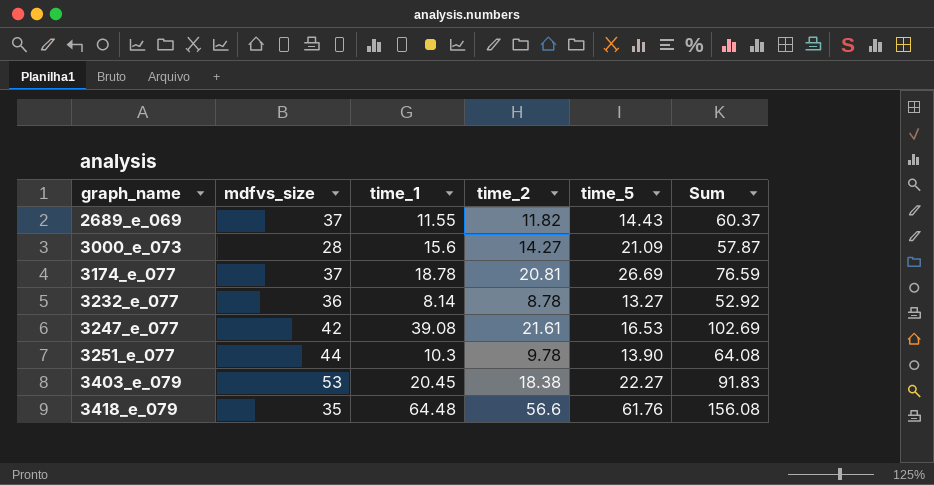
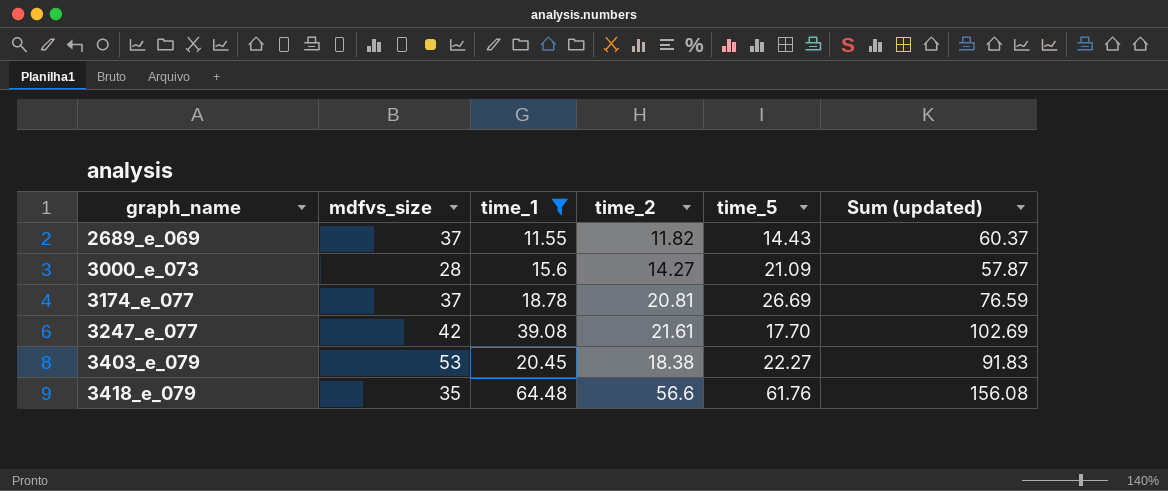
filter: none -> time_1 >= 11.55
column name: Sum -> Sum (updated)
3247_e_077 | time_5: 16.53 -> 17.70

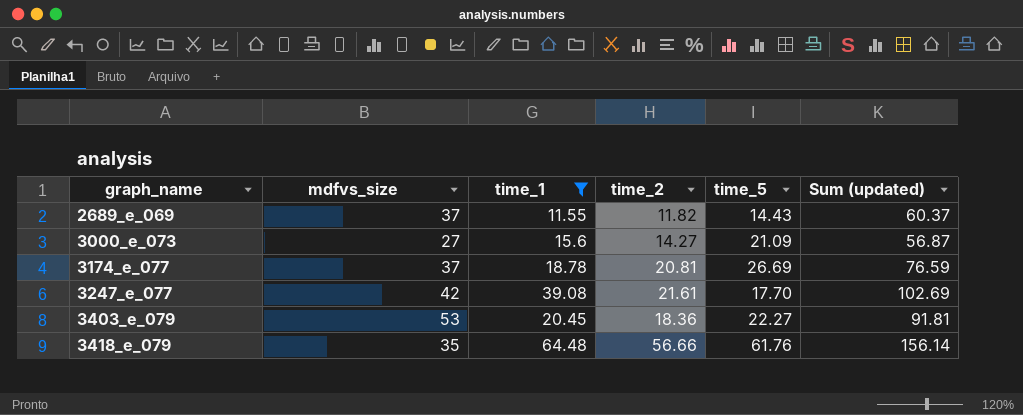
3000_e_073 | mdfvs_size: 28 -> 27
3000_e_073 | Sum (updated): 57.87 -> 56.87
3403_e_079 | time_2: 18.38 -> 18.36
3403_e_079 | Sum (updated): 91.83 -> 91.81
3418_e_079 | time_2: 56.6 -> 56.66
3418_e_079 | Sum (updated): 156.08 -> 156.14

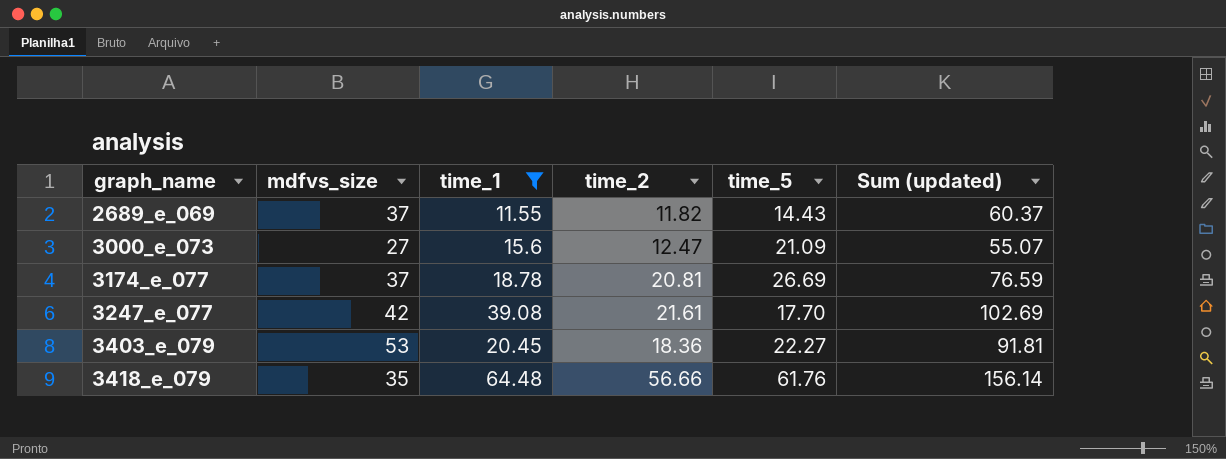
3000_e_073 | time_2: 14.27 -> 12.47
3000_e_073 | Sum (updated): 56.87 -> 55.07

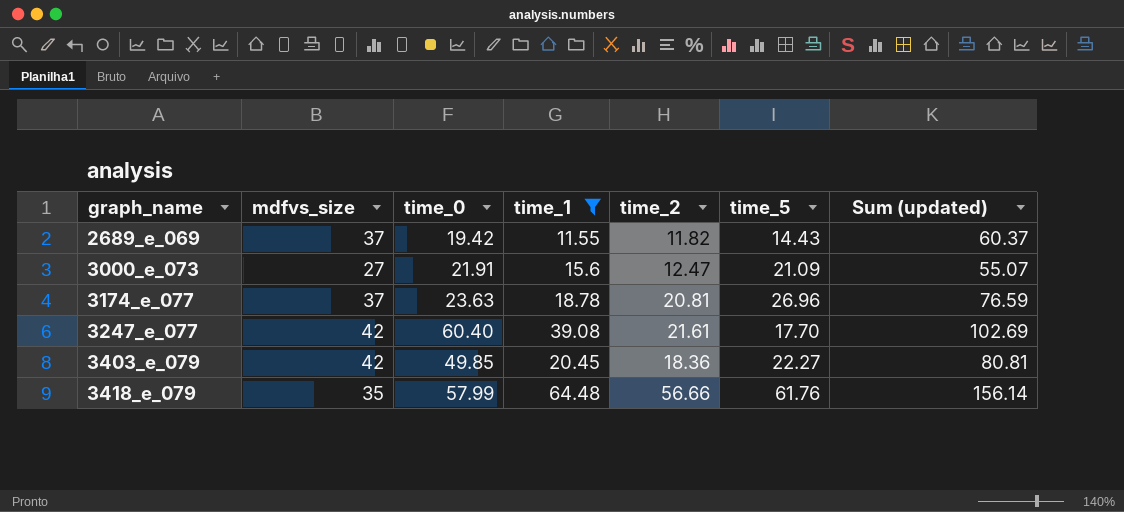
column time_0 | position: none -> 3
3174_e_077 | time_5: 26.69 -> 26.96
3403_e_079 | mdfvs_size: 53 -> 42
3403_e_079 | Sum (updated): 91.81 -> 80.81

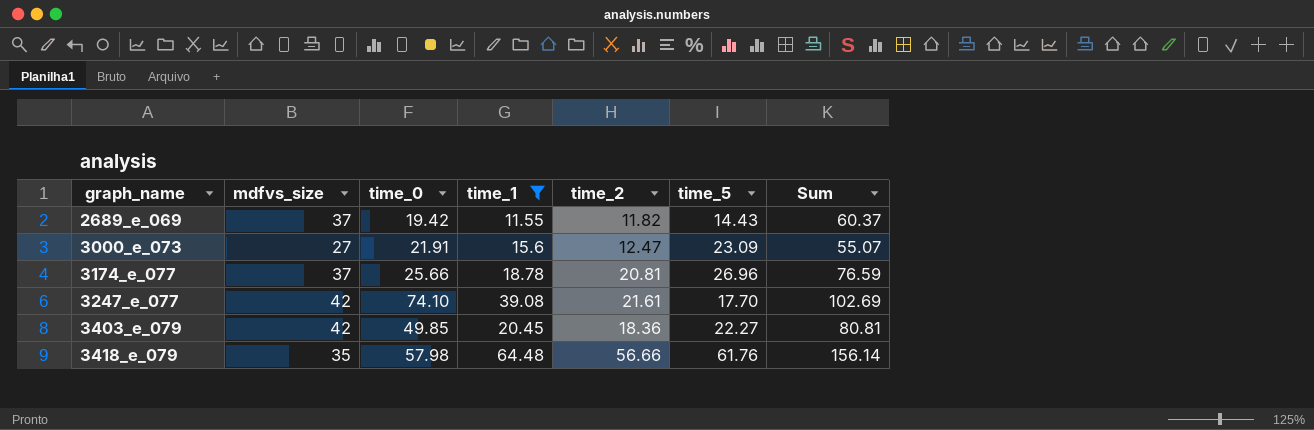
column name: Sum (updated) -> Sum
3000_e_073 | time_5: 21.09 -> 23.09
3174_e_077 | time_0: 23.63 -> 25.66
3247_e_077 | time_0: 60.40 -> 74.10
3418_e_079 | time_0: 57.99 -> 57.98

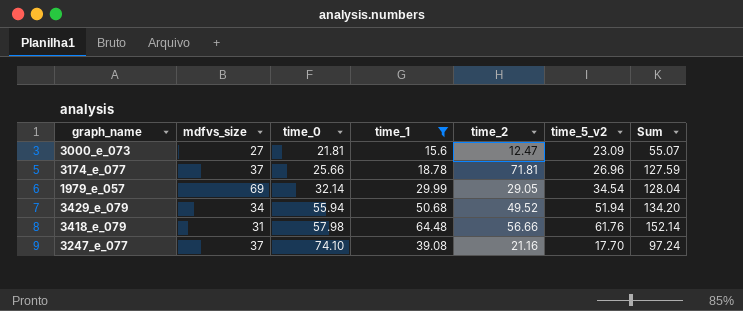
row order: graph_name ascending -> time_0 ascending
column name: time_5 -> time_5_v2
row 2689_e_069: 37 | 19.42 | 11.55 | 11.82 | 14.43 | 60.37 -> none
row 3403_e_079: 42 | 49.85 | 20.45 | 18.36 | 22.27 | 80.81 -> none
3000_e_073 | time_0: 21.91 -> 21.81
3174_e_077 | time_2: 20.81 -> 71.81
3174_e_077 | Sum: 76.59 -> 127.59
row 1979_e_057: none -> 69 | 32.14 | 29.99 | 29.05 | 34.54 | 128.04
row 3429_e_079: none -> 34 | 55.94 | 50.68 | 49.52 | 51.94 | 134.20
3418_e_079 | mdfvs_size: 35 -> 31
3418_e_079 | Sum: 156.14 -> 152.14
3247_e_077 | mdfvs_size: 42 -> 37
3247_e_077 | time_2: 21.61 -> 21.16
3247_e_077 | Sum: 102.69 -> 97.24

